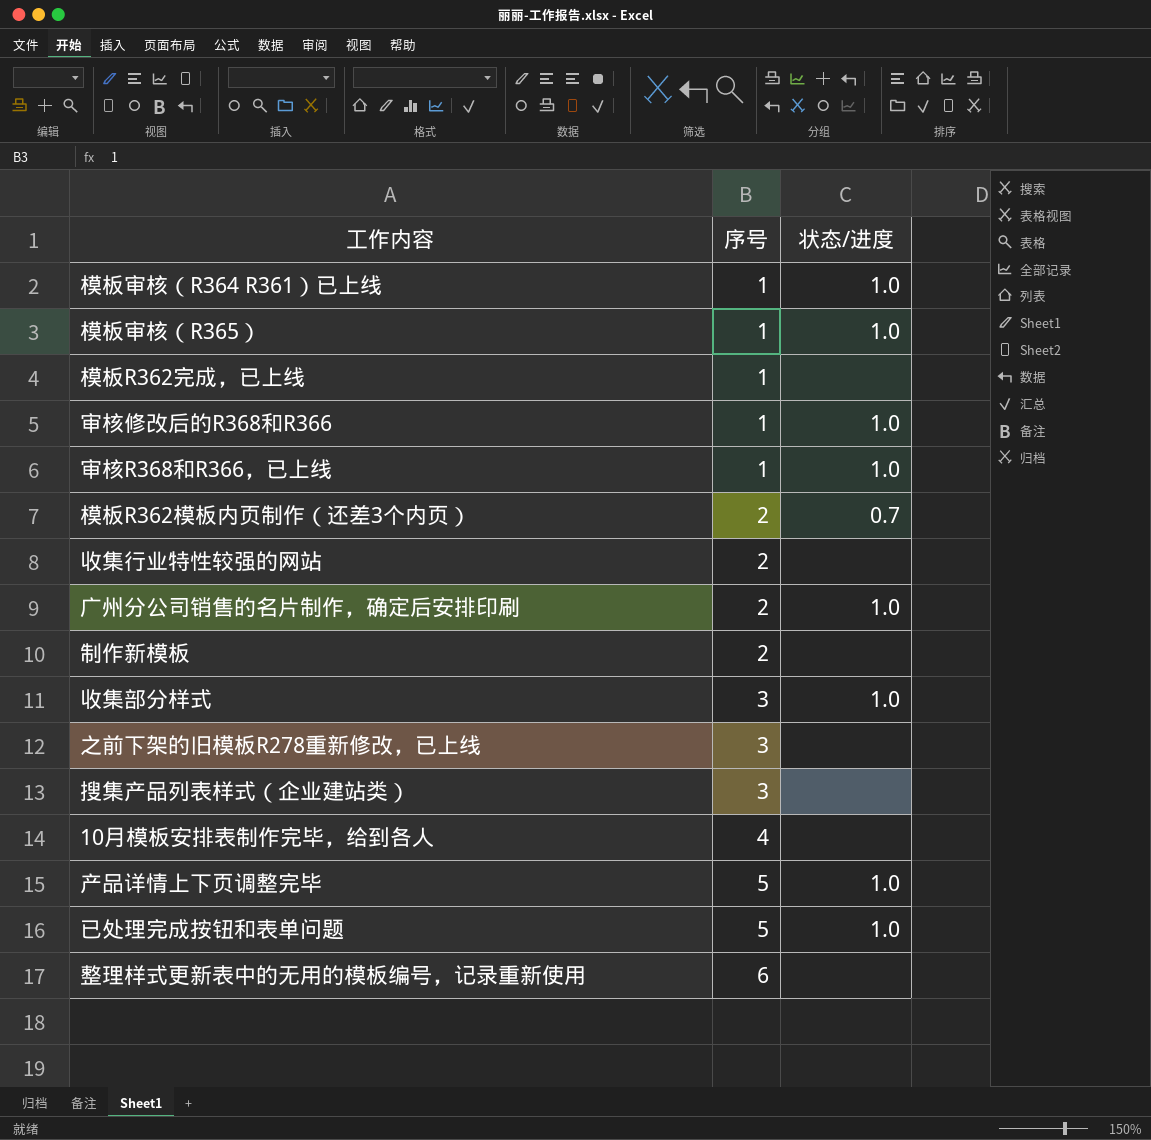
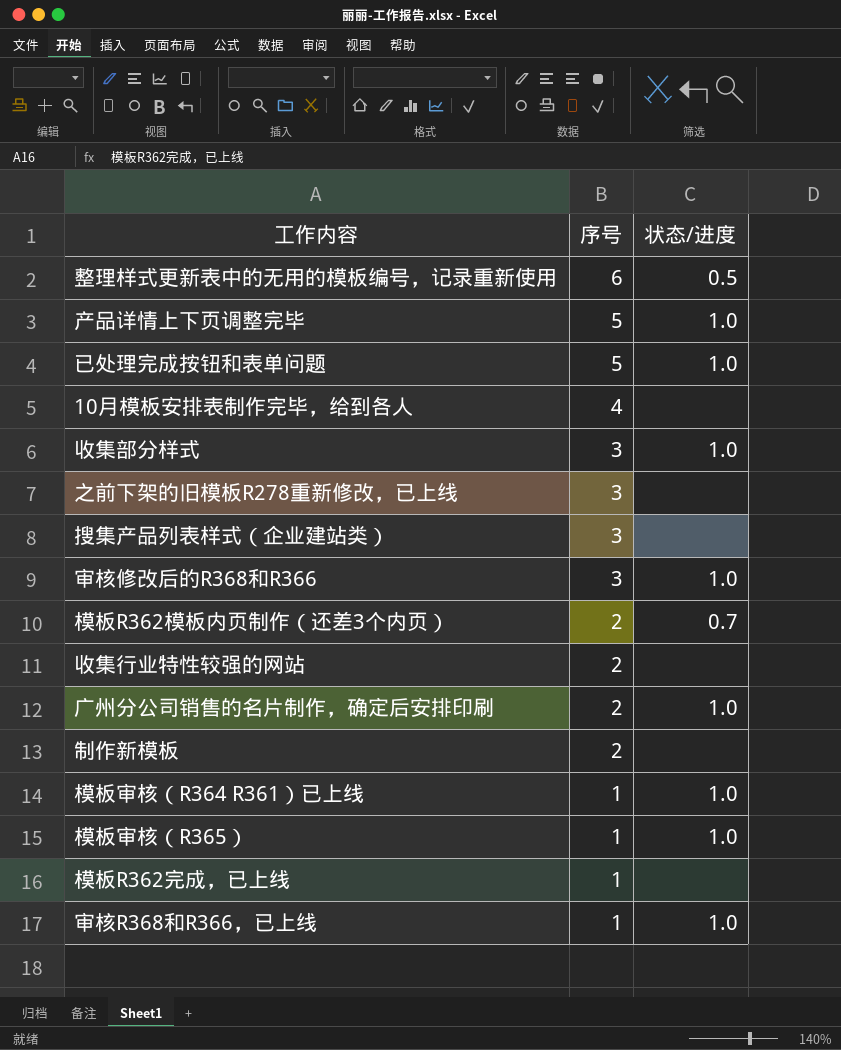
row order: 序号 ascending -> 序号 descending
整理样式更新表中的无用的模板编号，记录重新使用 | 状态/进度: none -> 0.5
审核修改后的R368和R366 | 序号: 1 -> 3

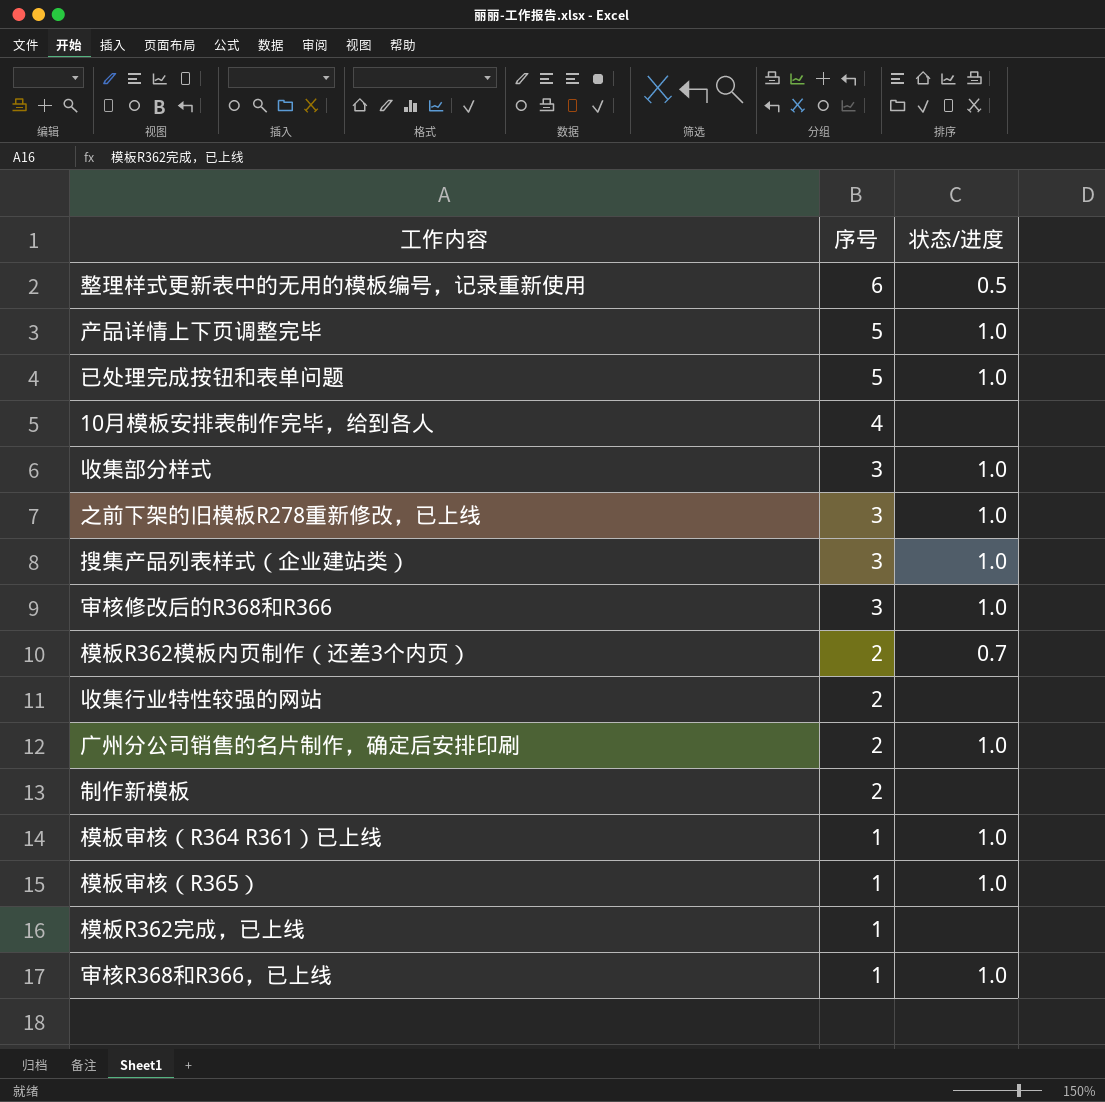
之前下架的旧模板R278重新修改，已上线 | 状态/进度: none -> 1.0
搜集产品列表样式（企业建站类） | 状态/进度: none -> 1.0

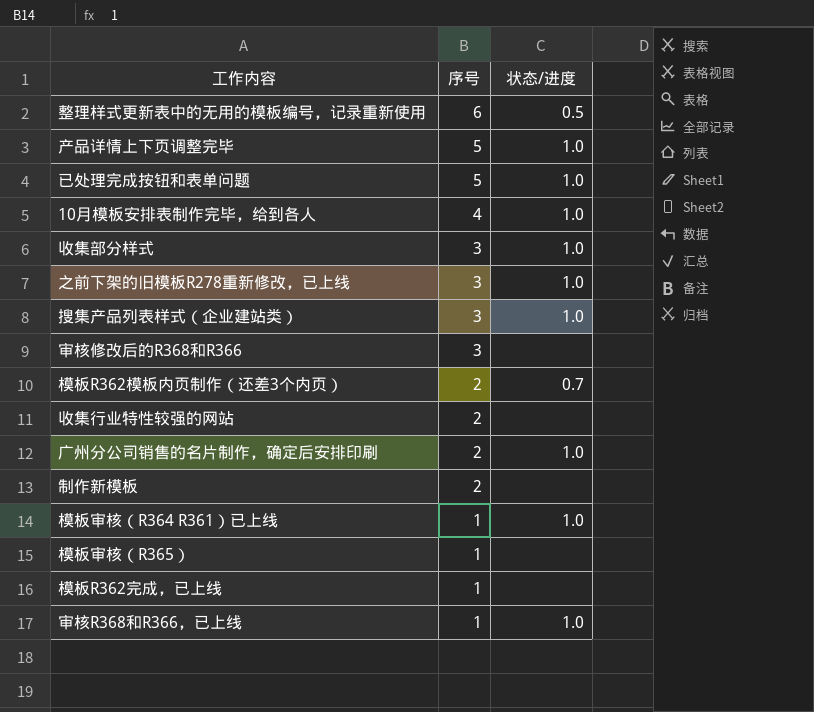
10月模板安排表制作完毕，给到各人 | 状态/进度: none -> 1.0
审核修改后的R368和R366 | 状态/进度: 1.0 -> none
模板审核（R365） | 状态/进度: 1.0 -> none

